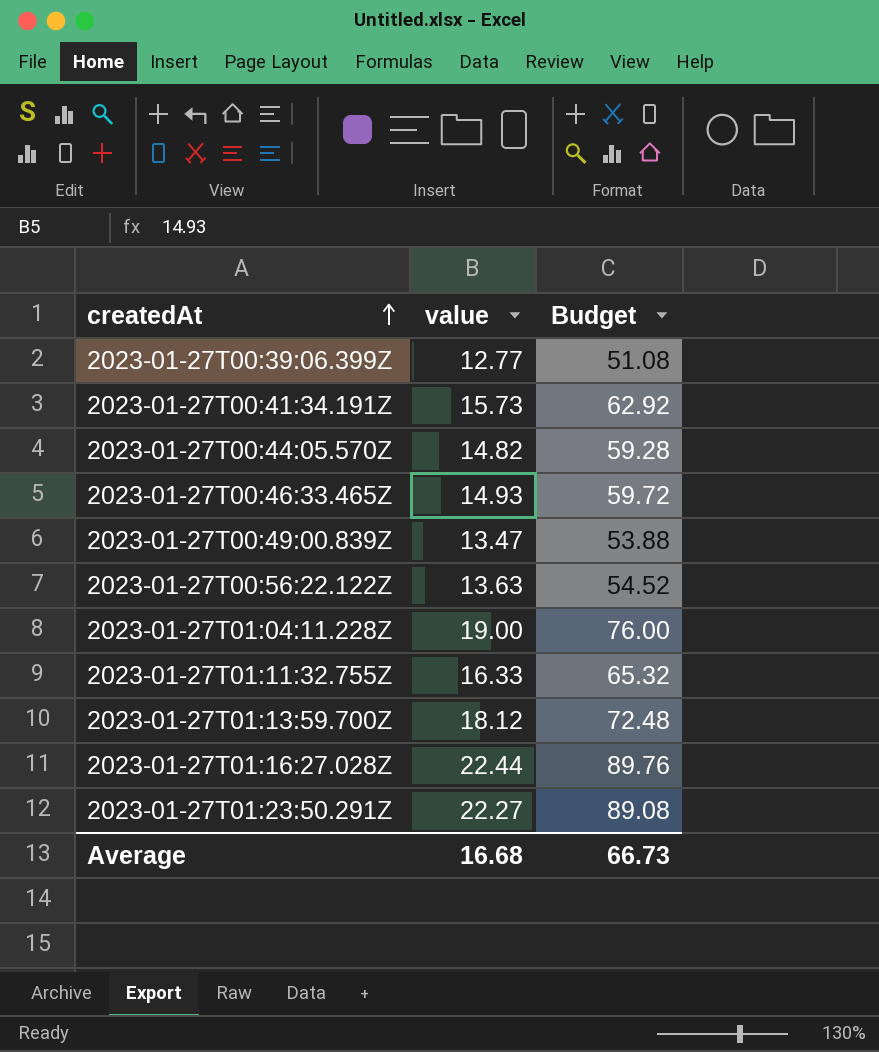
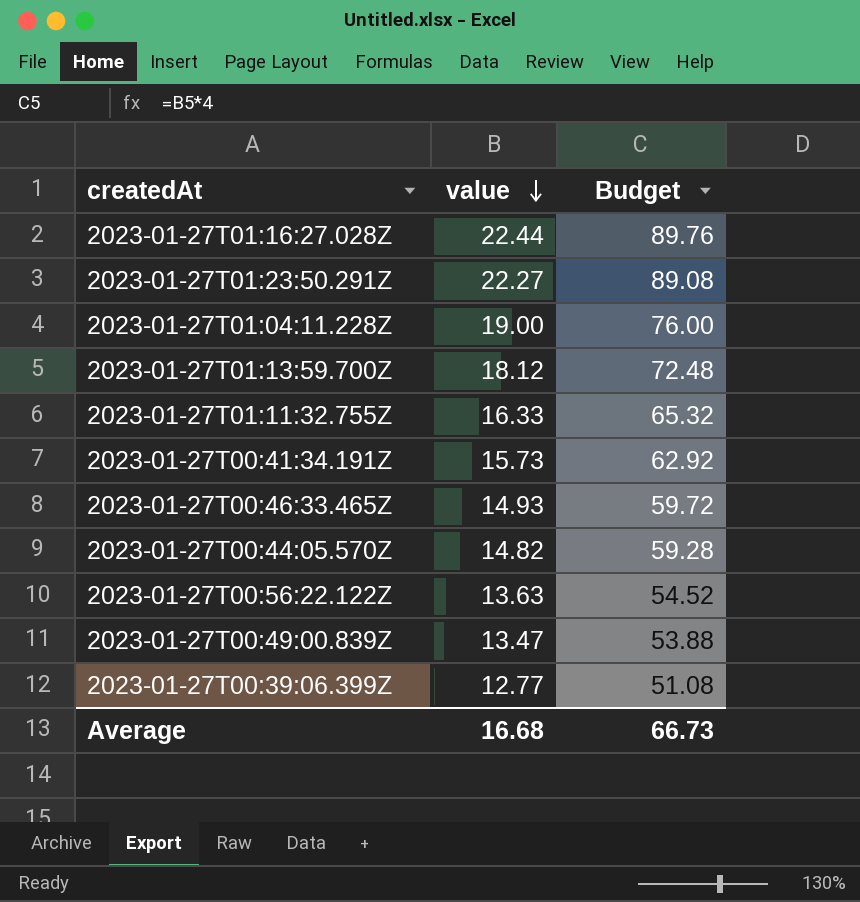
row order: createdAt ascending -> value descending

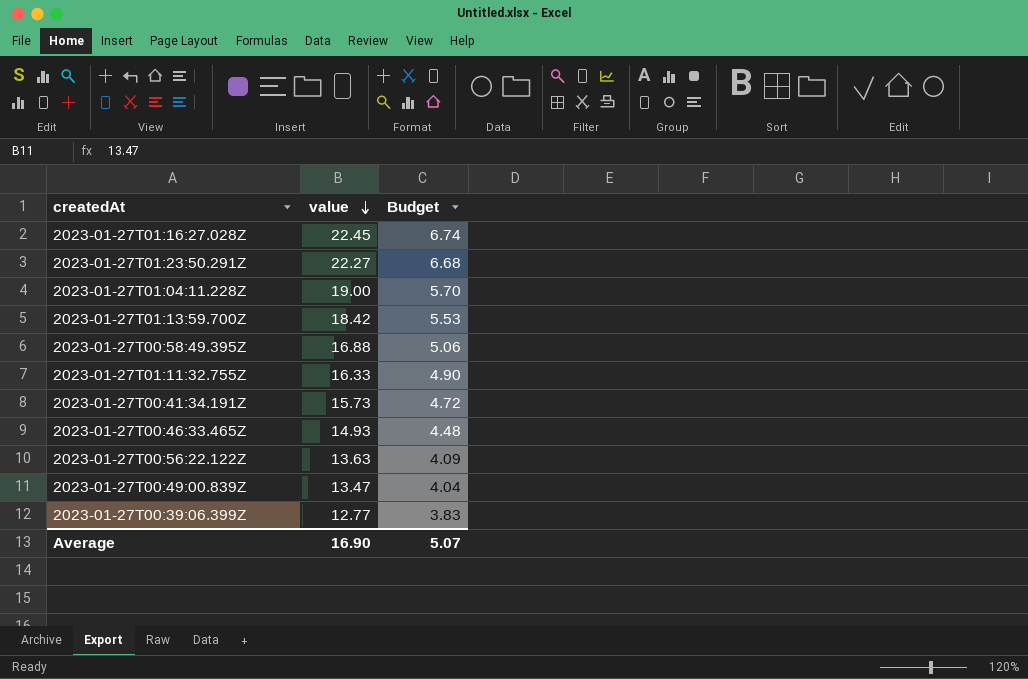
column Budget | formula: [value] * 4 -> [value] * 0.3
row 2023-01-27T00:44:05.570Z: 14.82 | 59.28 -> none
2023-01-27T01:16:27.028Z | value: 22.44 -> 22.45
2023-01-27T01:13:59.700Z | value: 18.12 -> 18.42
row 2023-01-27T00:58:49.395Z: none -> 16.88 | 5.06
Average | value: 16.68 -> 16.90
Average | Budget: 66.73 -> 5.07

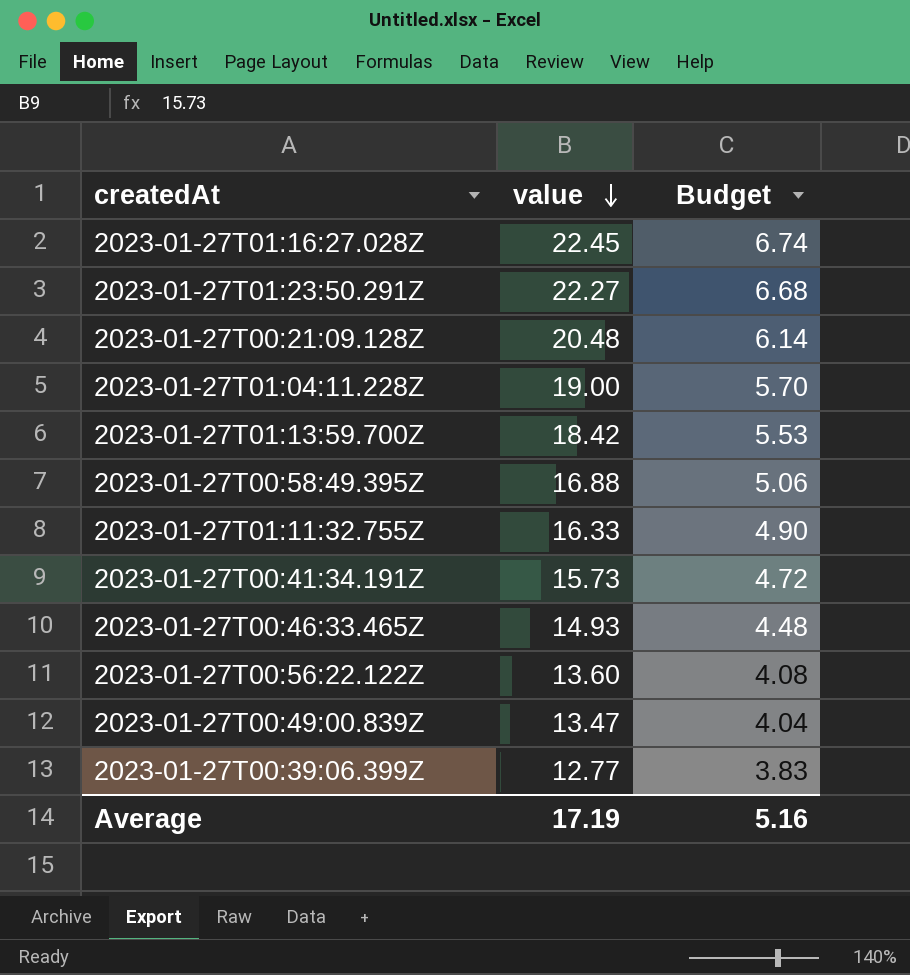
row 2023-01-27T00:21:09.128Z: none -> 20.48 | 6.14
2023-01-27T00:56:22.122Z | value: 13.63 -> 13.60
2023-01-27T00:56:22.122Z | Budget: 4.09 -> 4.08
Average | value: 16.90 -> 17.19
Average | Budget: 5.07 -> 5.16

